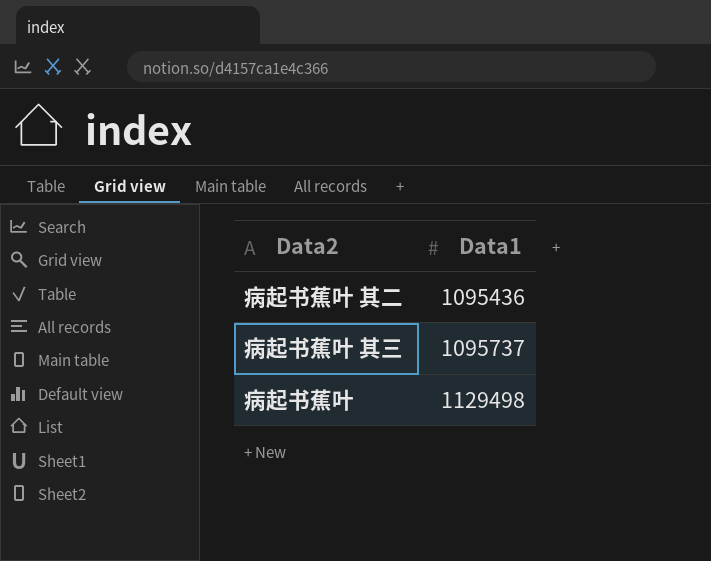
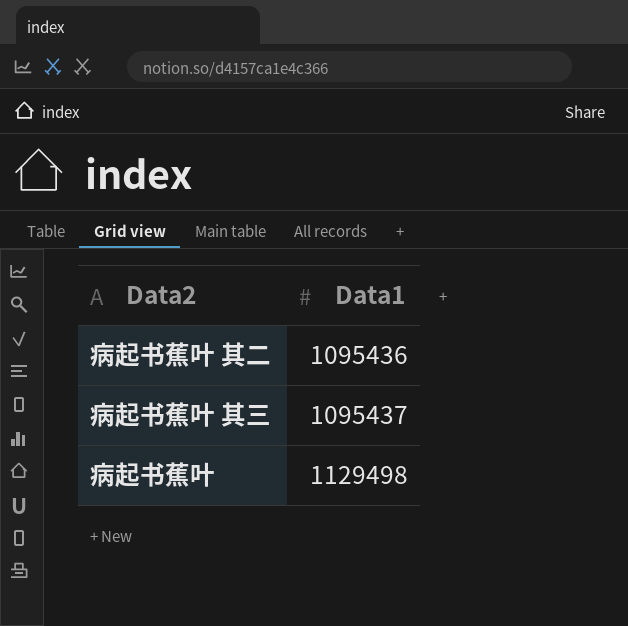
病起书蕉叶 其三 | Data1: 1095737 -> 1095437

